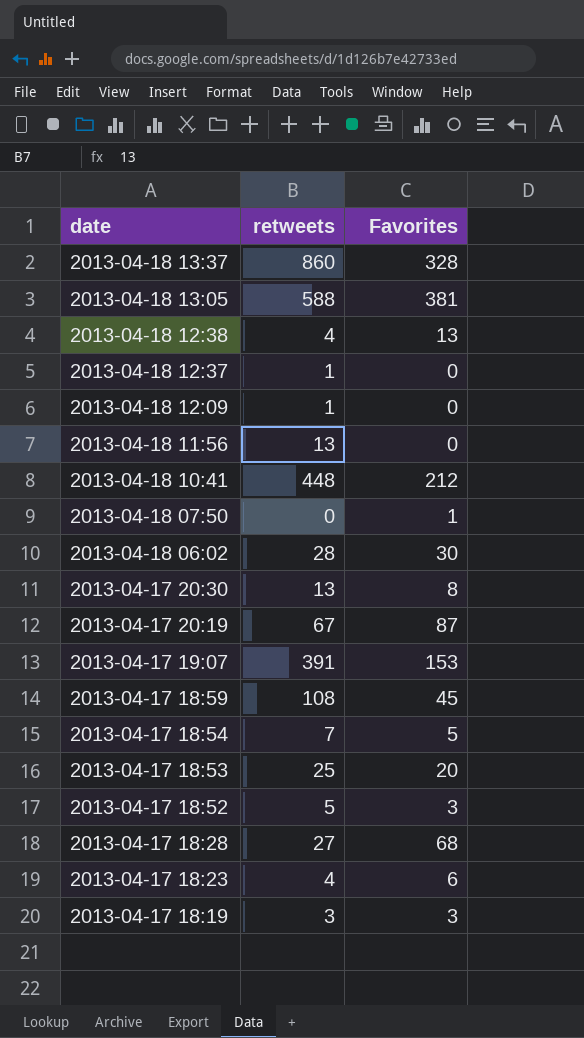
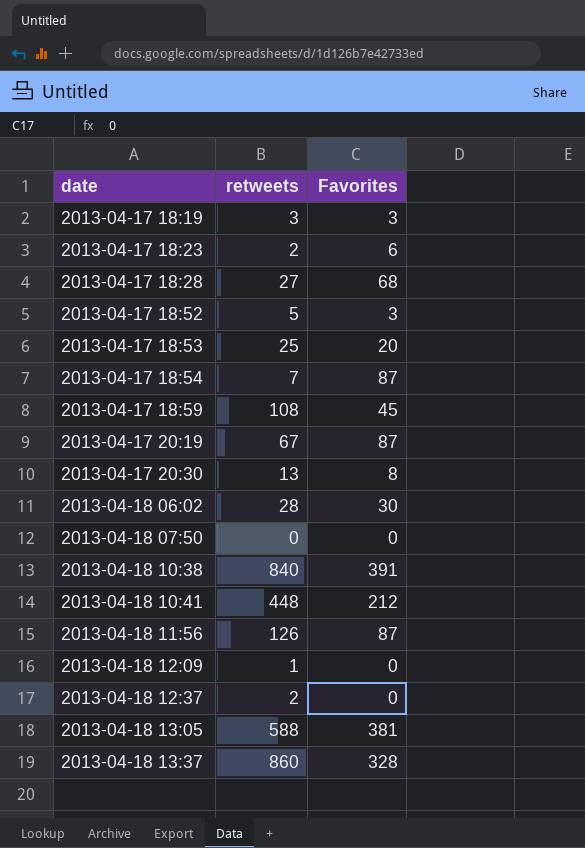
row order: date descending -> date ascending
row 2013-04-18 12:38: 4 | 13 -> none
row 2013-04-17 19:07: 391 | 153 -> none
2013-04-17 18:23 | retweets: 4 -> 2
2013-04-17 18:54 | Favorites: 5 -> 87
2013-04-18 07:50 | Favorites: 1 -> 0
row 2013-04-18 10:38: none -> 840 | 391
2013-04-18 11:56 | retweets: 13 -> 126
2013-04-18 11:56 | Favorites: 0 -> 87
2013-04-18 12:37 | retweets: 1 -> 2

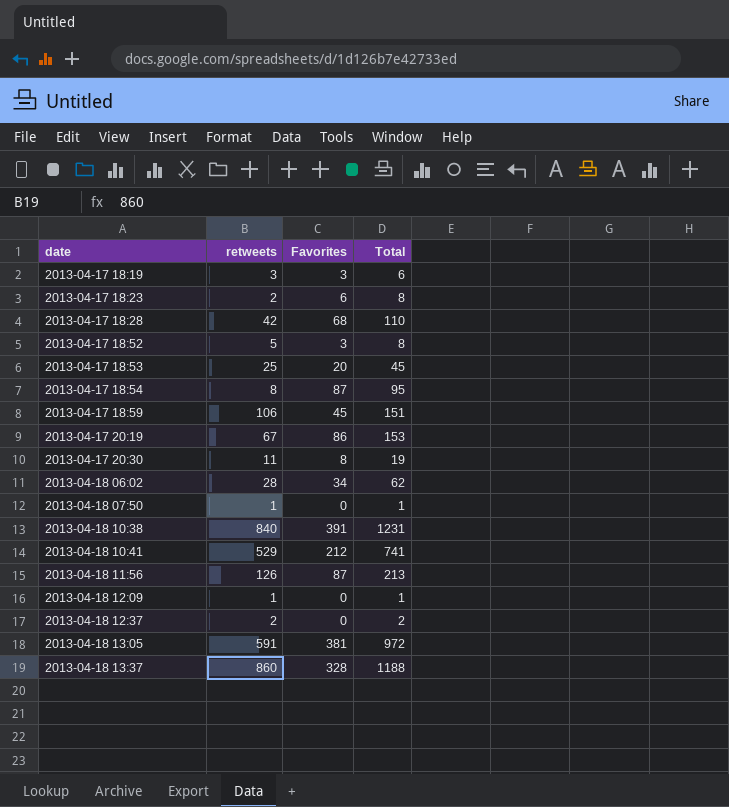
column Total | formula: none -> [retweets] + [Favorites]
2013-04-17 18:28 | retweets: 27 -> 42
2013-04-17 18:54 | retweets: 7 -> 8
2013-04-17 18:59 | retweets: 108 -> 106
2013-04-17 20:19 | Favorites: 87 -> 86
2013-04-17 20:30 | retweets: 13 -> 11
2013-04-18 06:02 | Favorites: 30 -> 34
2013-04-18 07:50 | retweets: 0 -> 1
2013-04-18 10:41 | retweets: 448 -> 529
2013-04-18 13:05 | retweets: 588 -> 591

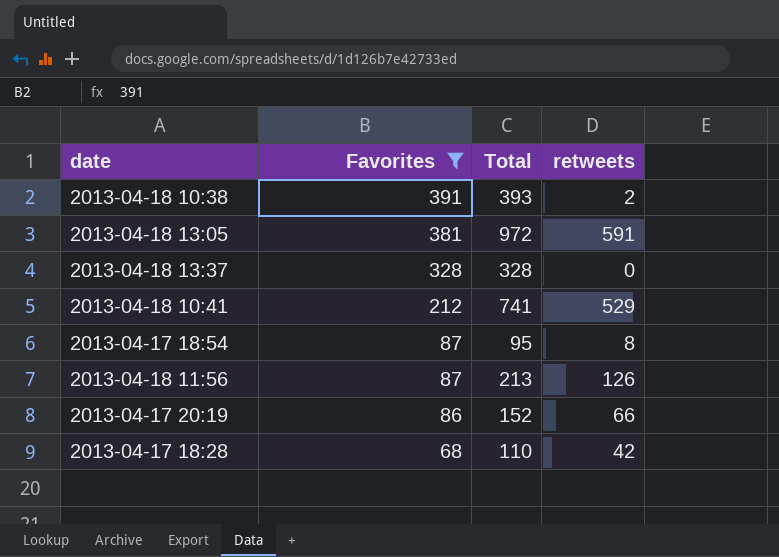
filter: none -> Favorites >= 68
row order: date ascending -> Favorites descending
column retweets | position: 2 -> 4
2013-04-18 10:38 | Total: 1231 -> 393
2013-04-18 10:38 | retweets: 840 -> 2
2013-04-18 13:37 | Total: 1188 -> 328
2013-04-18 13:37 | retweets: 860 -> 0
2013-04-17 20:19 | Total: 153 -> 152
2013-04-17 20:19 | retweets: 67 -> 66

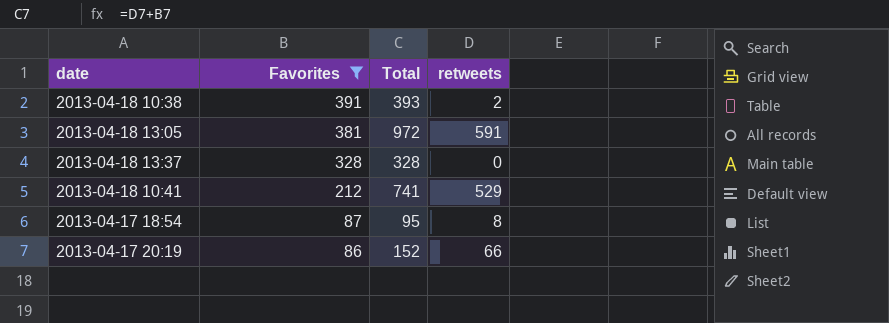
row 2013-04-18 11:56: 87 | 213 | 126 -> none
row 2013-04-17 18:28: 68 | 110 | 42 -> none

